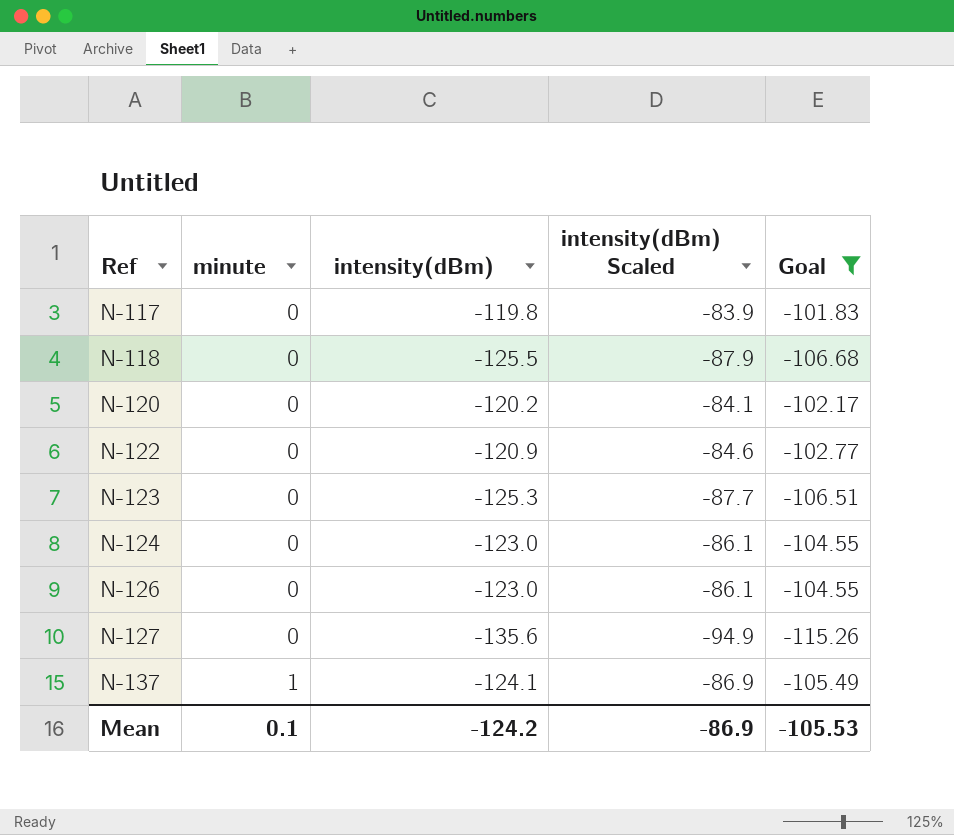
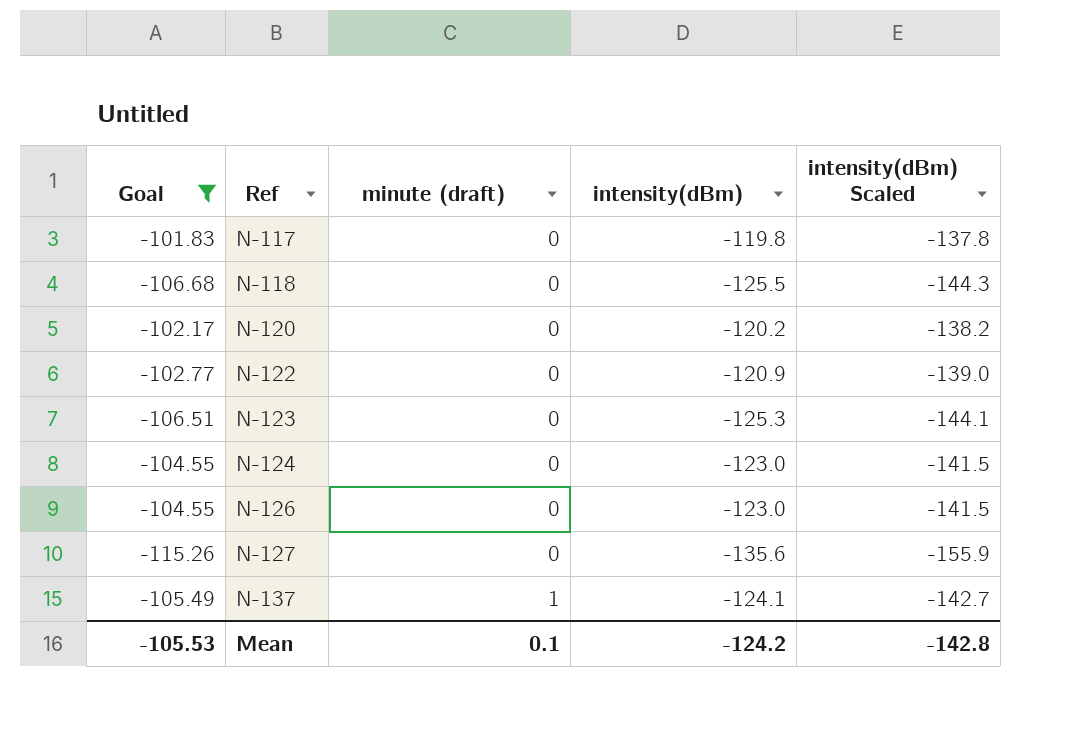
column Goal | position: 5 -> 1
column name: minute -> minute (draft)
column intensity(dBm) Scaled | formula: [intensity(dBm)] * 0.7 -> [intensity(dBm)] * 1.15
Mean | intensity(dBm) Scaled: -86.9 -> -142.8

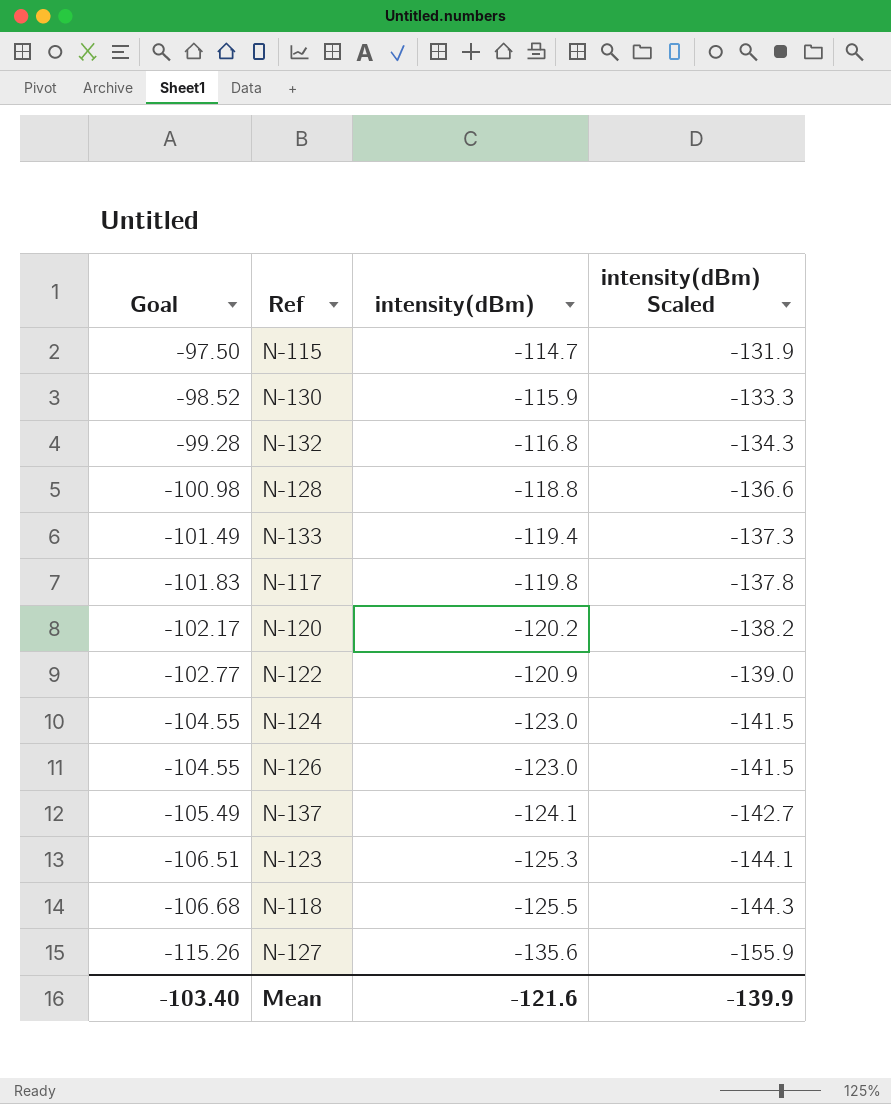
filter: Goal <= -101.83 -> none
row order: Ref ascending -> Goal descending
column minute (draft) | position: 3 -> none
Mean | Goal: -105.53 -> -103.40
Mean | intensity(dBm): -124.2 -> -121.6
Mean | intensity(dBm) Scaled: -142.8 -> -139.9

